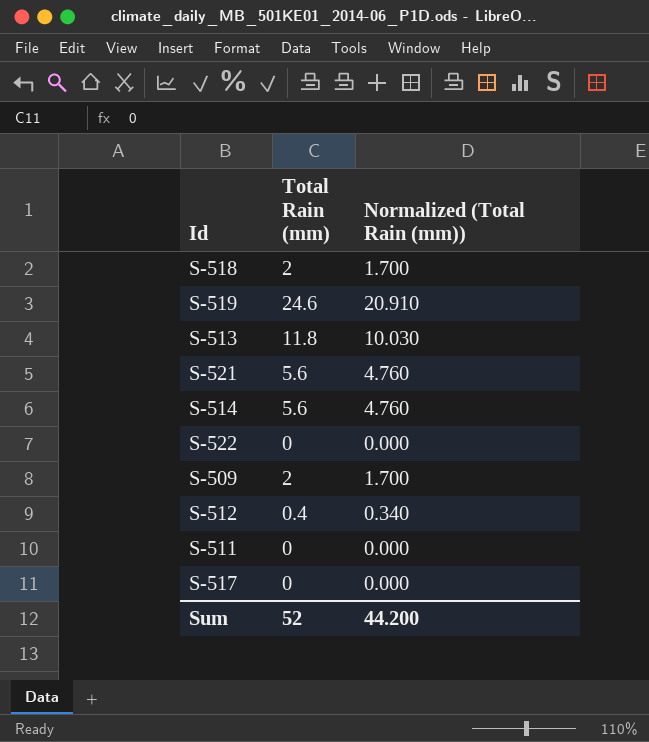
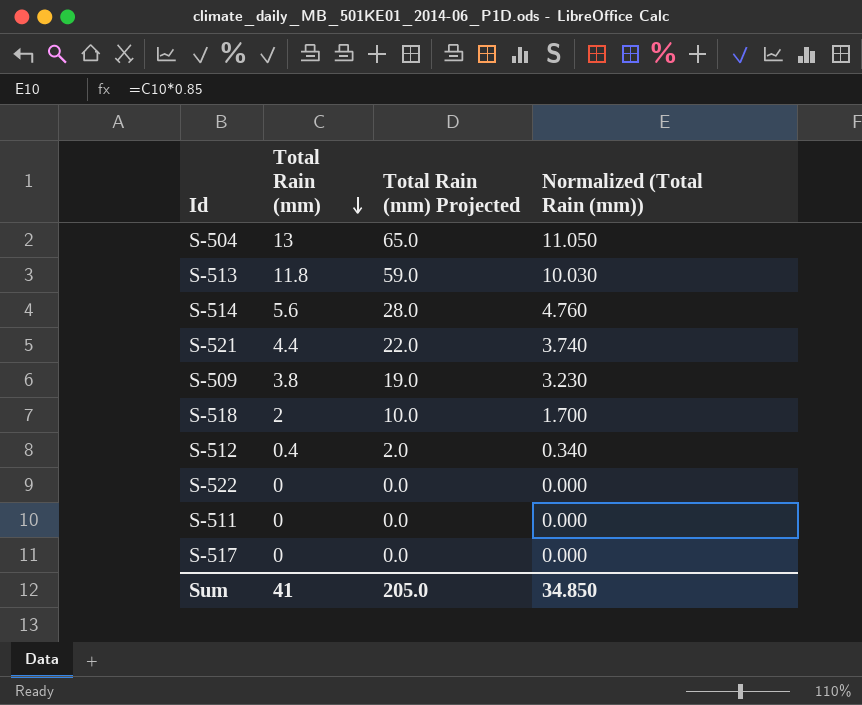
row order: none -> Total Rain (mm) descending
column Total Rain (mm) Projected | formula: none -> [Total Rain (mm)] * 5
row S-519: 24.6 | 20.910 -> none
row S-504: none -> 13 | 65.0 | 11.050
S-521 | Total Rain (mm): 5.6 -> 4.4
S-521 | Normalized (Total Rain (mm)): 4.760 -> 3.740
S-509 | Total Rain (mm): 2 -> 3.8
S-509 | Normalized (Total Rain (mm)): 1.700 -> 3.230
Sum | Total Rain (mm): 52 -> 41
Sum | Normalized (Total Rain (mm)): 44.200 -> 34.850

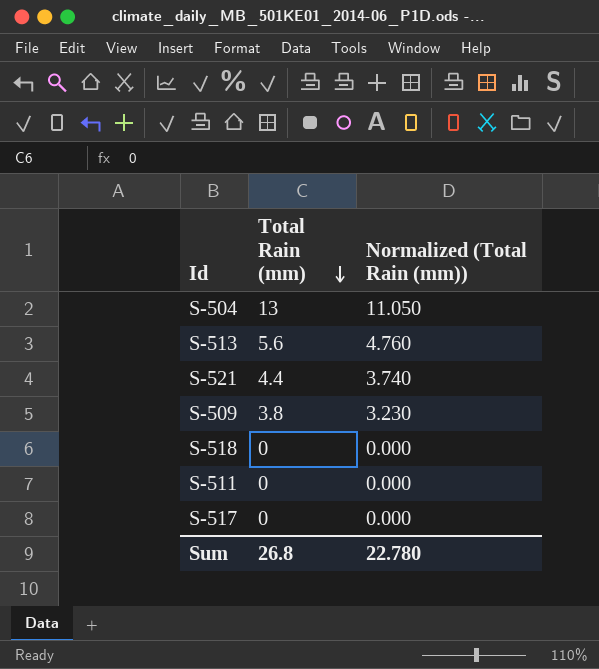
column Total Rain (mm) Projected | formula: [Total Rain (mm)] * 5 -> none
row S-514: 5.6 | 28.0 | 4.760 -> none
row S-512: 0.4 | 2.0 | 0.340 -> none
row S-522: 0 | 0.0 | 0.000 -> none
S-513 | Total Rain (mm): 11.8 -> 5.6
S-513 | Normalized (Total Rain (mm)): 10.030 -> 4.760
S-518 | Total Rain (mm): 2 -> 0
S-518 | Normalized (Total Rain (mm)): 1.700 -> 0.000
Sum | Total Rain (mm): 41 -> 26.8
Sum | Normalized (Total Rain (mm)): 34.850 -> 22.780

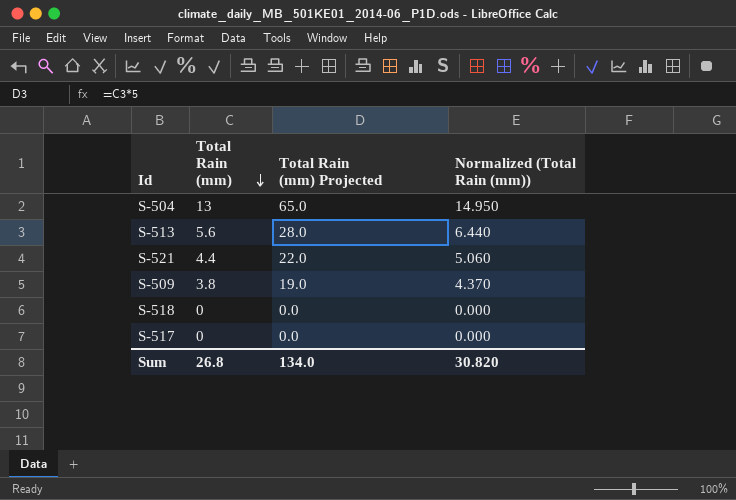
column Total Rain (mm) Projected | formula: none -> [Total Rain (mm)] * 5
column Normalized (Total Rain (mm)) | formula: [Total Rain (mm)] * 0.85 -> [Total Rain (mm)] * 1.15
row S-511: 0 | 0.000 -> none
Sum | Normalized (Total Rain (mm)): 22.780 -> 30.820

